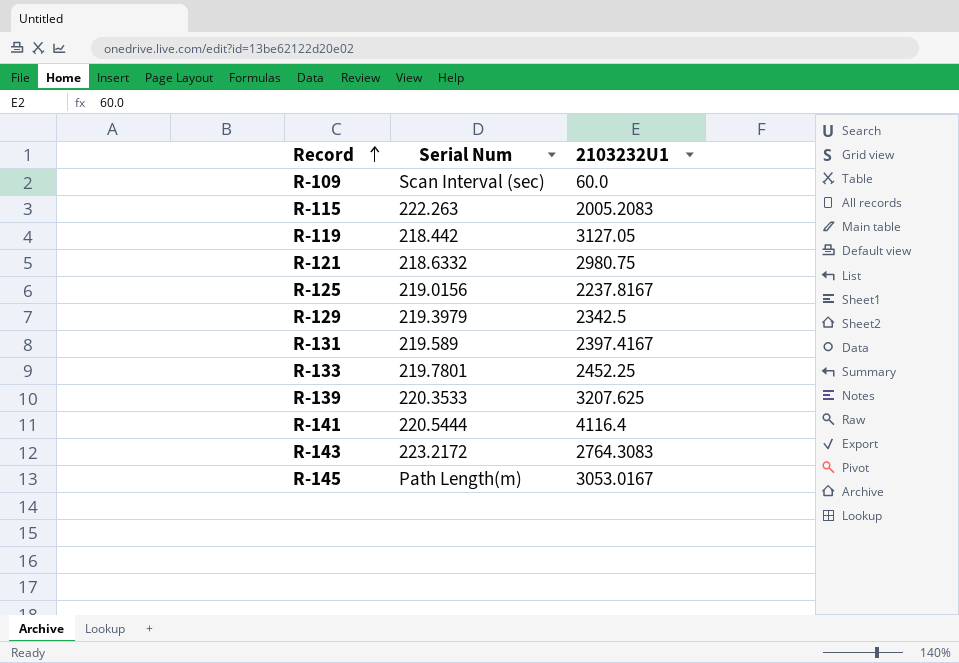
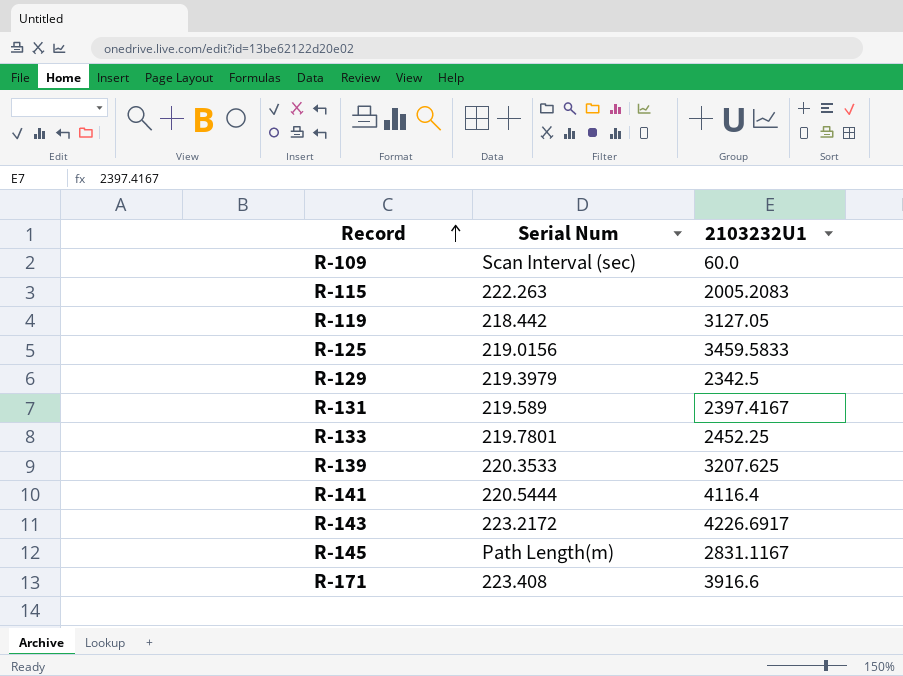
row R-121: 218.6332 | 2980.75 -> none
R-125 | 2103232U1: 2237.8167 -> 3459.5833
R-143 | 2103232U1: 2764.3083 -> 4226.6917
R-145 | 2103232U1: 3053.0167 -> 2831.1167
row R-171: none -> 223.408 | 3916.6

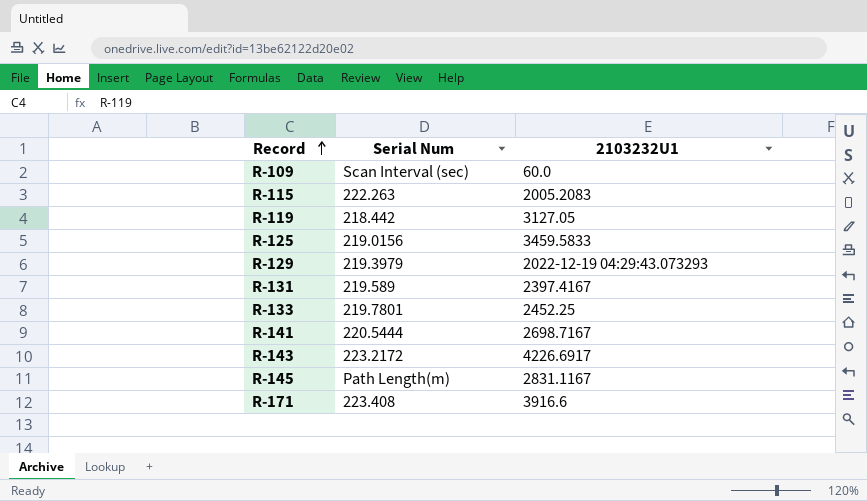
row R-139: 220.3533 | 3207.625 -> none
R-129 | 2103232U1: 2342.5 -> 2022-12-19 04:29:43.073293
R-141 | 2103232U1: 4116.4 -> 2698.7167

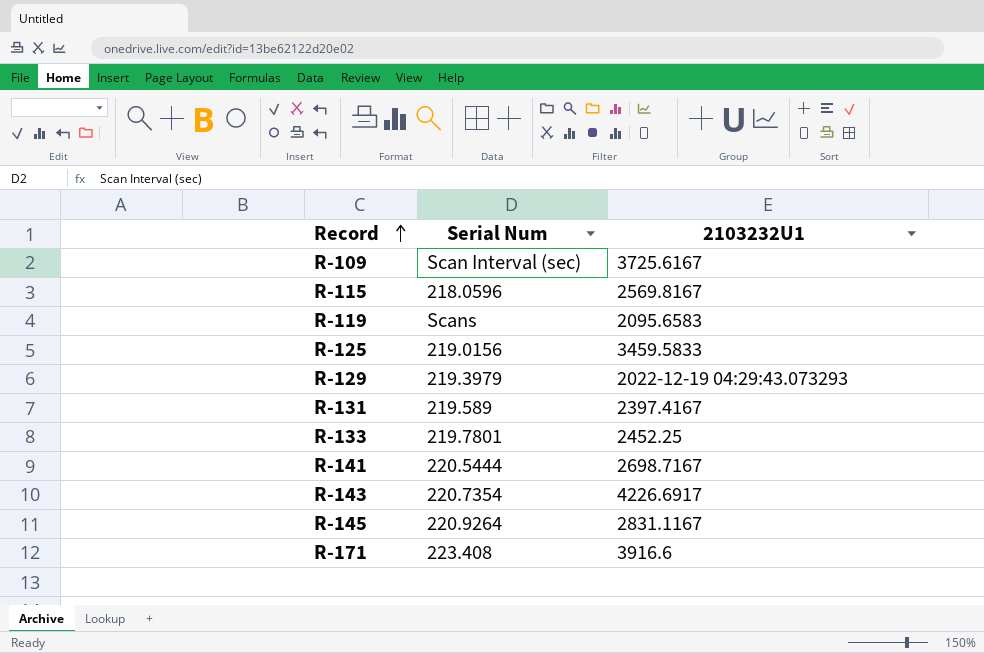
R-109 | 2103232U1: 60.0 -> 3725.6167
R-115 | Serial Num: 222.263 -> 218.0596
R-115 | 2103232U1: 2005.2083 -> 2569.8167
R-119 | Serial Num: 218.442 -> Scans
R-119 | 2103232U1: 3127.05 -> 2095.6583
R-143 | Serial Num: 223.2172 -> 220.7354
R-145 | Serial Num: Path Length(m) -> 220.9264

